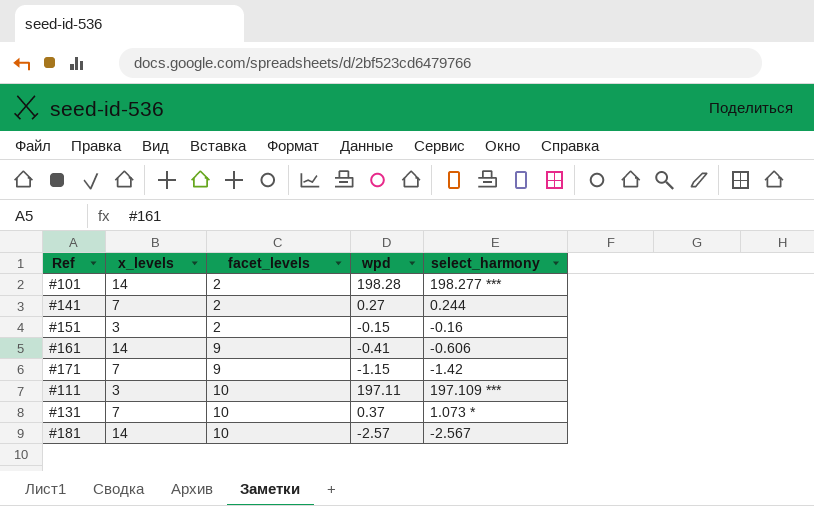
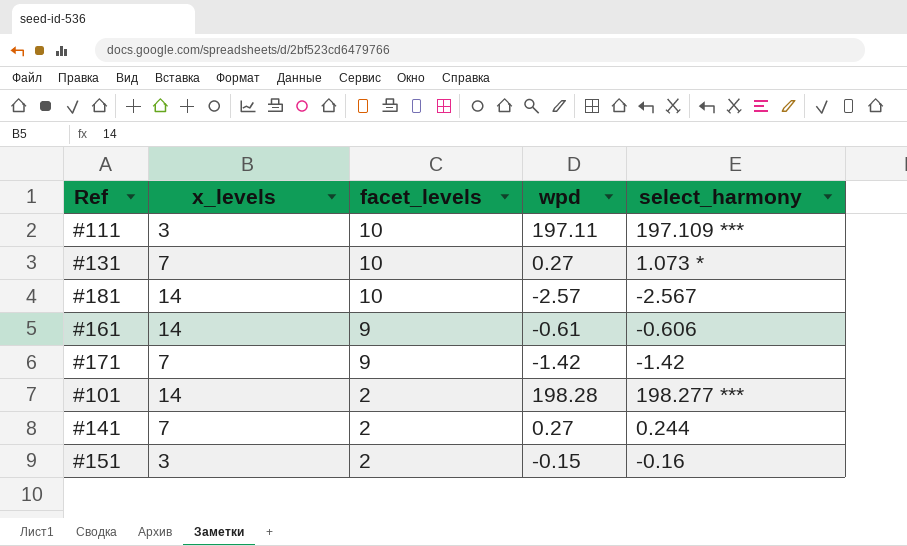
row order: facet_levels ascending -> facet_levels descending
#131 | wpd: 0.37 -> 0.27
#161 | wpd: -0.41 -> -0.61
#171 | wpd: -1.15 -> -1.42

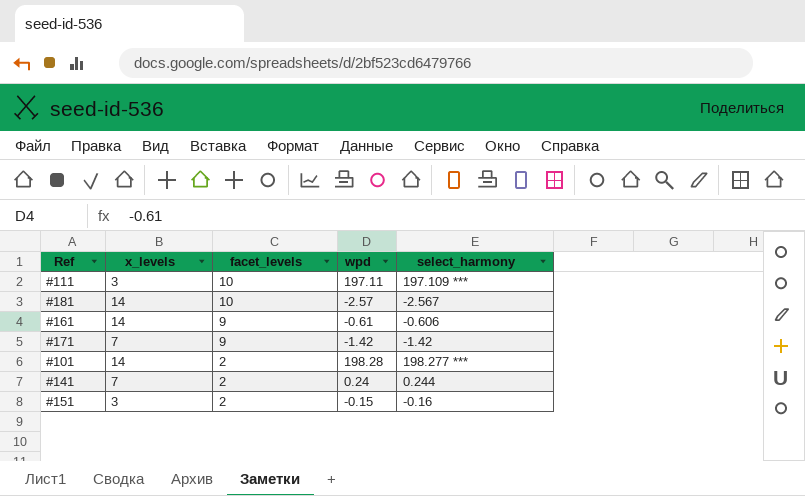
row #131: 7 | 10 | 0.27 | 1.073 * -> none
#141 | wpd: 0.27 -> 0.24

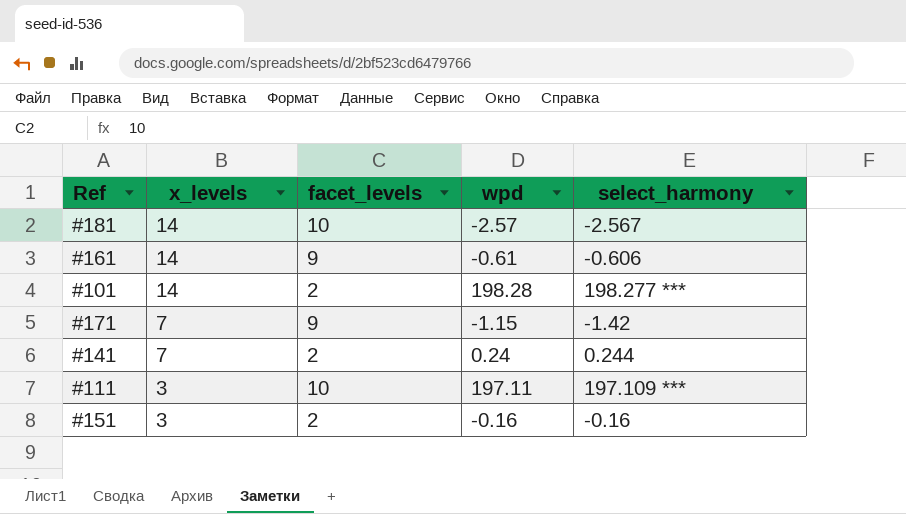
row order: facet_levels descending -> x_levels descending
#171 | wpd: -1.42 -> -1.15
#151 | wpd: -0.15 -> -0.16

